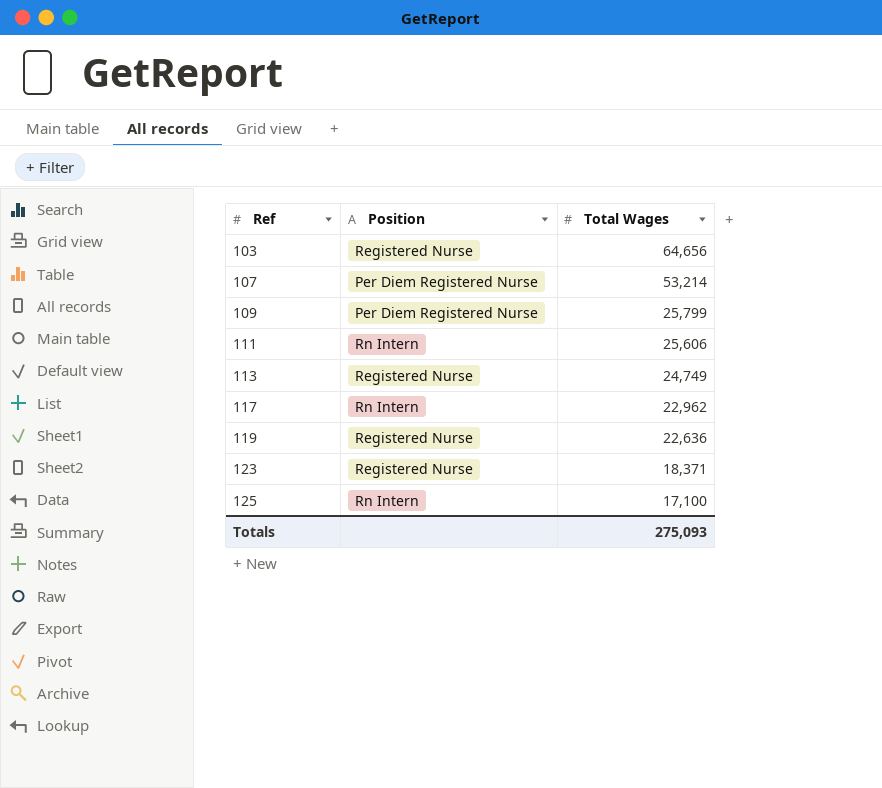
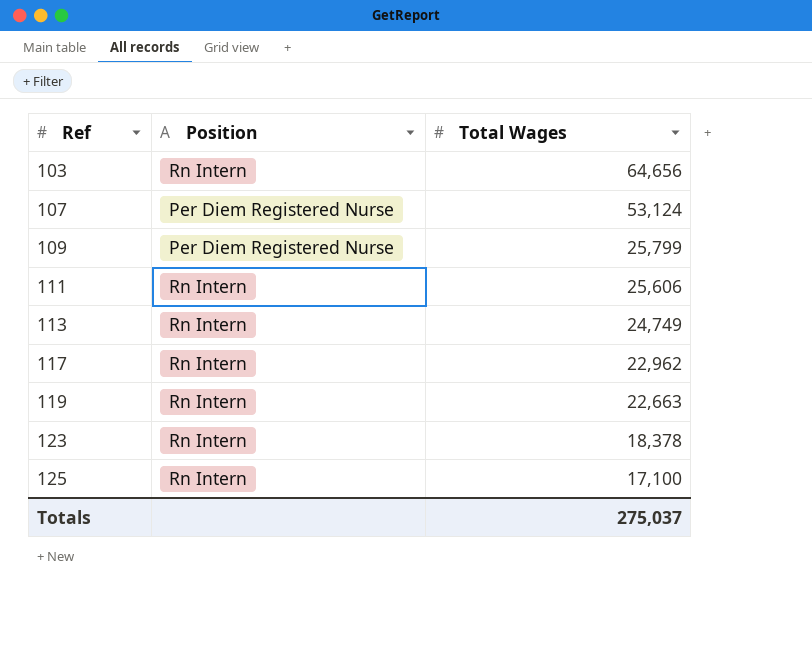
103 | Position: Registered Nurse -> Rn Intern
107 | Total Wages: 53,214 -> 53,124
113 | Position: Registered Nurse -> Rn Intern
119 | Position: Registered Nurse -> Rn Intern
119 | Total Wages: 22,636 -> 22,663
123 | Position: Registered Nurse -> Rn Intern
123 | Total Wages: 18,371 -> 18,378
Totals | Total Wages: 275,093 -> 275,037

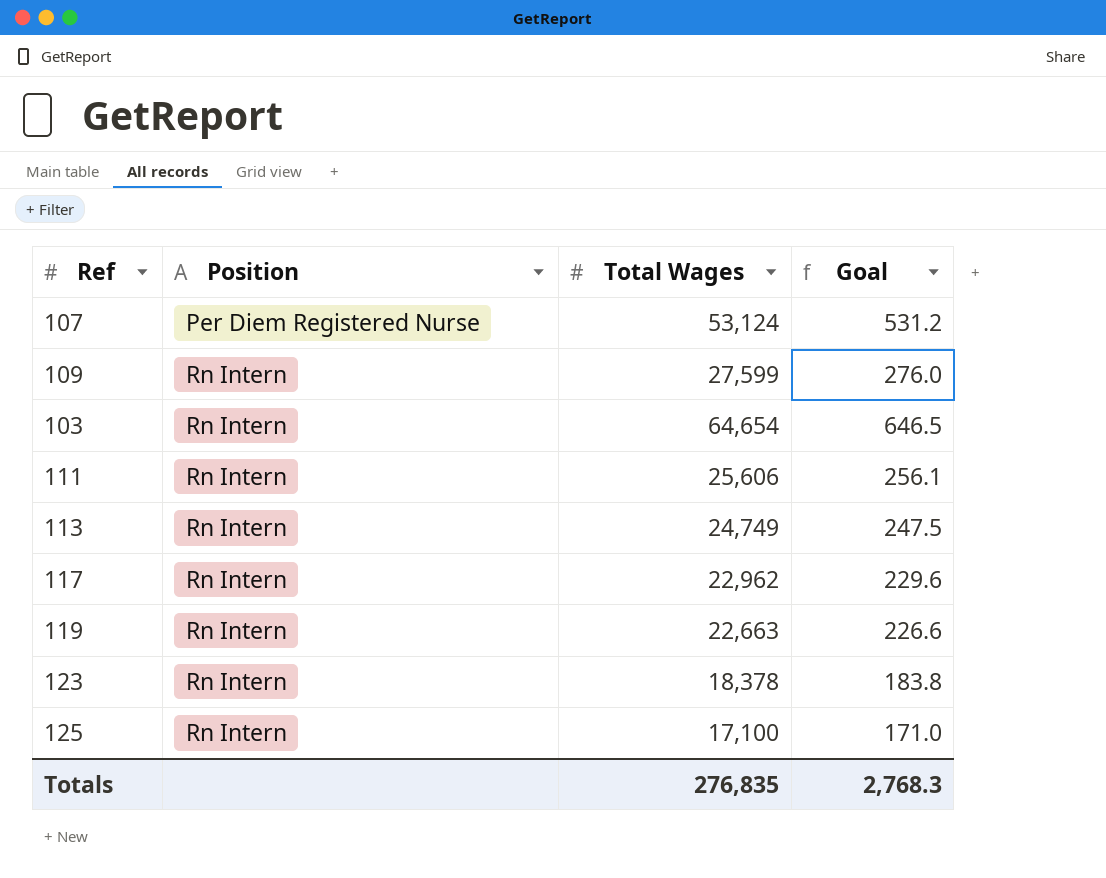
row order: Ref ascending -> Position ascending
column Goal | formula: none -> [Total Wages] * 0.01
109 | Position: Per Diem Registered Nurse -> Rn Intern
109 | Total Wages: 25,799 -> 27,599
103 | Total Wages: 64,656 -> 64,654
Totals | Total Wages: 275,037 -> 276,835

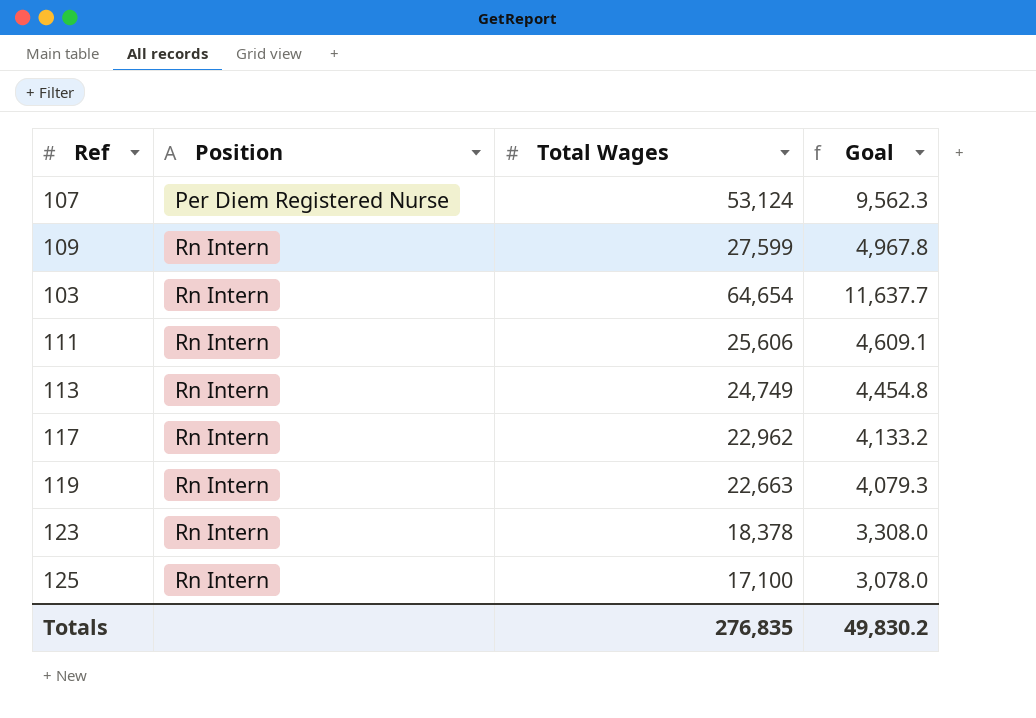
column Goal | formula: [Total Wages] * 0.01 -> [Total Wages] * 0.18
Totals | Goal: 2,768.3 -> 49,830.2

